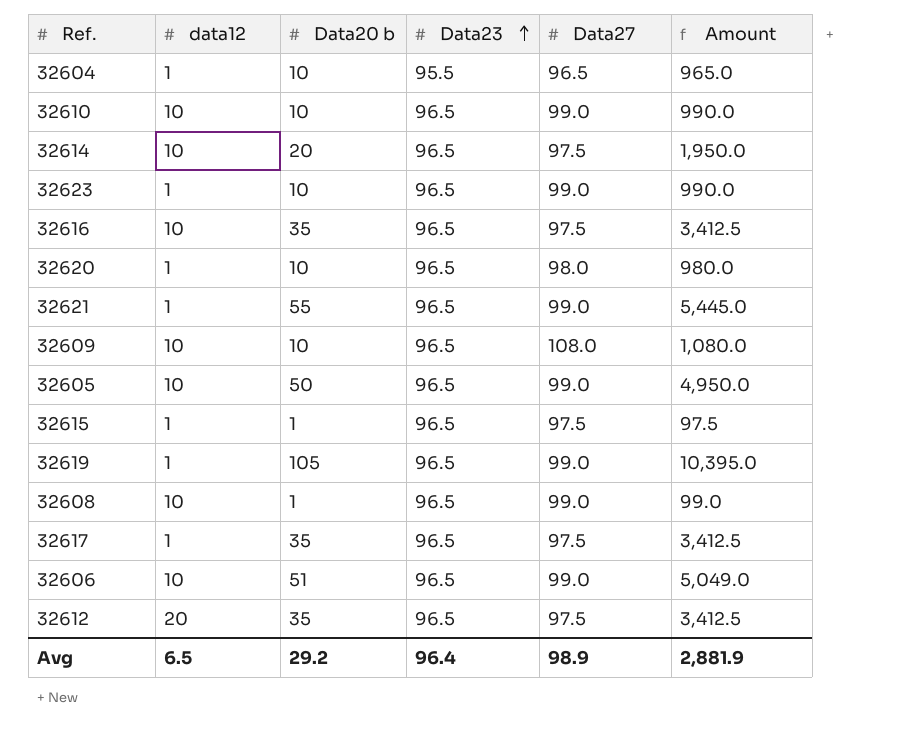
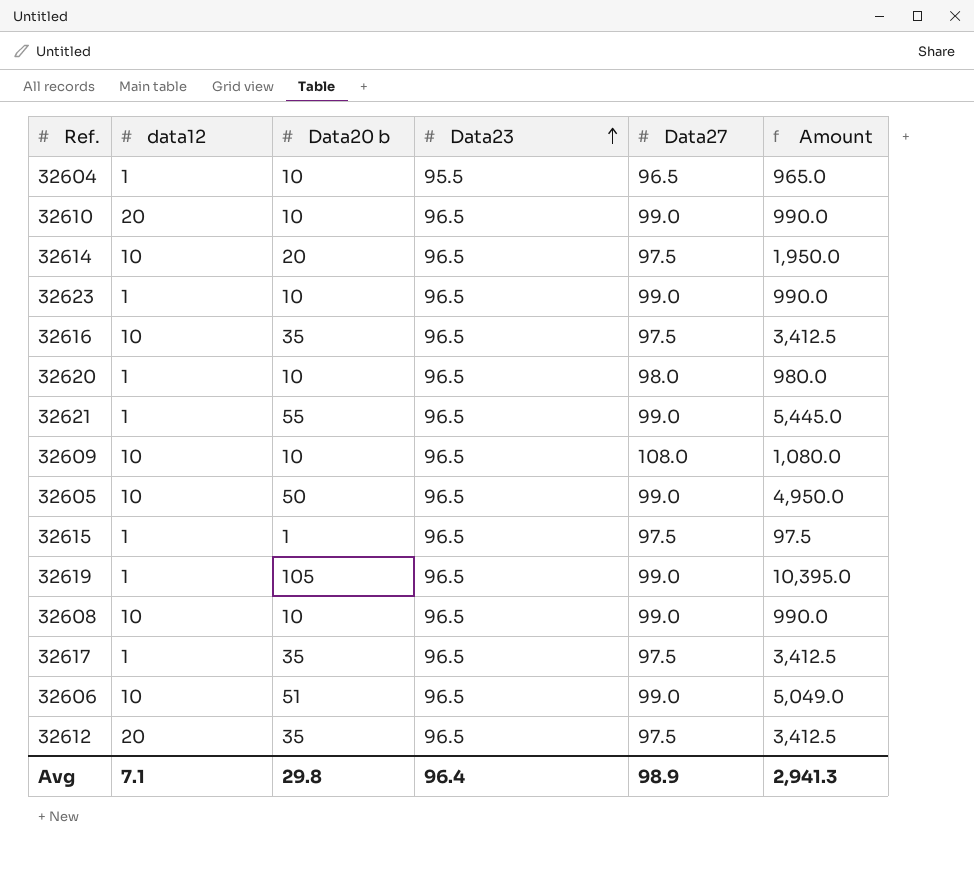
32610 | data12: 10 -> 20
32608 | Data20 b: 1 -> 10
32608 | Amount: 99.0 -> 990.0
Avg | data12: 6.5 -> 7.1
Avg | Data20 b: 29.2 -> 29.8
Avg | Amount: 2,881.9 -> 2,941.3

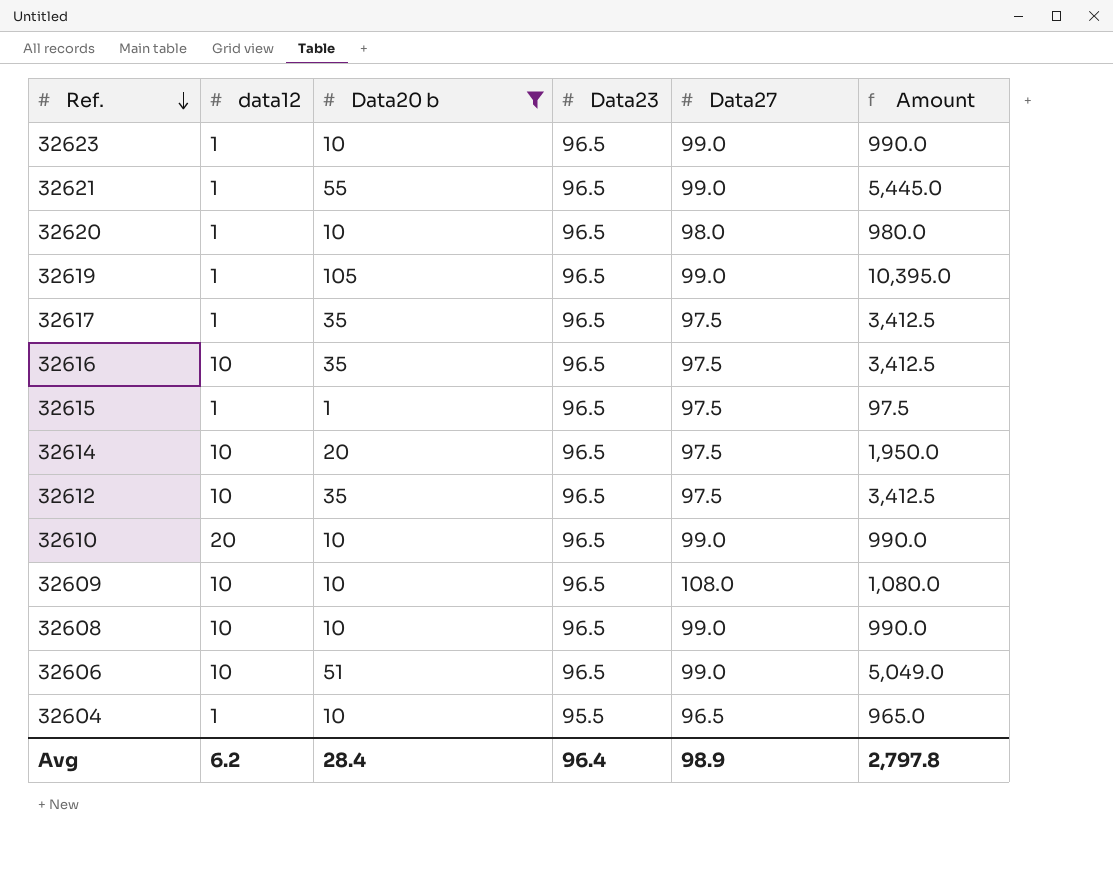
filter: none -> Data20 b != 50
row order: Data23 ascending -> Ref. descending
32612 | data12: 20 -> 10
Avg | data12: 7.1 -> 6.2
Avg | Data20 b: 29.8 -> 28.4
Avg | Amount: 2,941.3 -> 2,797.8

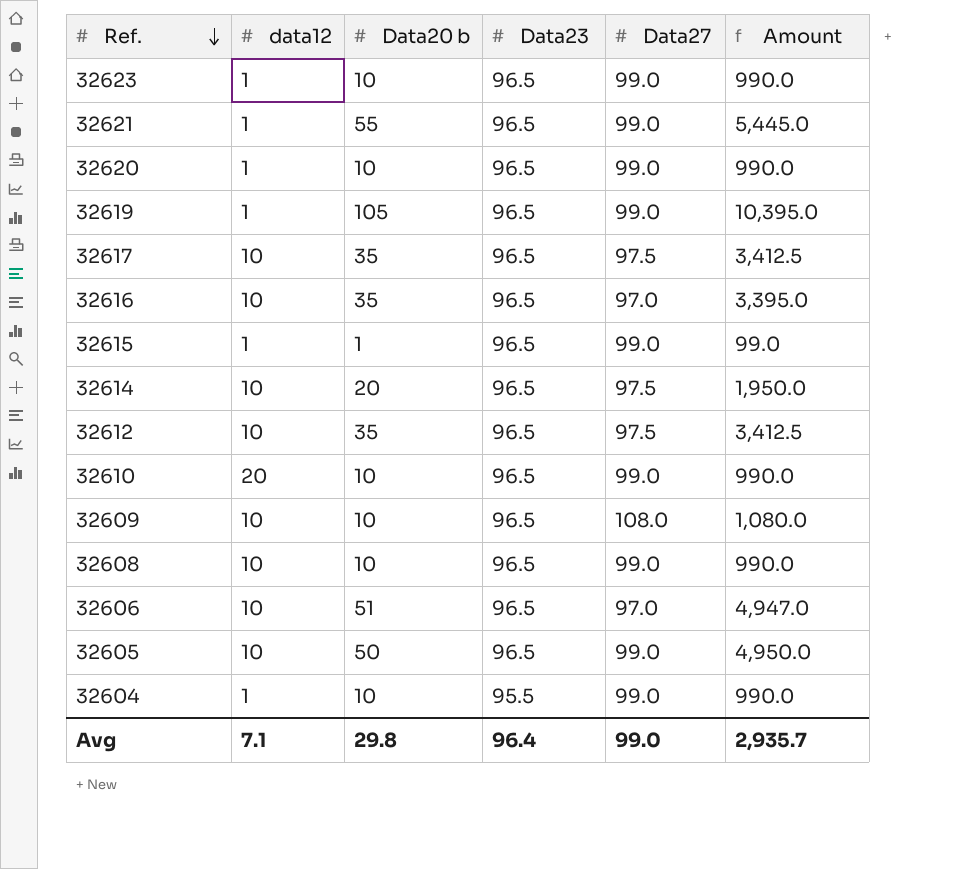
filter: Data20 b != 50 -> none
32620 | Data27: 98.0 -> 99.0
32620 | Amount: 980.0 -> 990.0
32617 | data12: 1 -> 10
32616 | Data27: 97.5 -> 97.0
32616 | Amount: 3,412.5 -> 3,395.0
32615 | Data27: 97.5 -> 99.0
32615 | Amount: 97.5 -> 99.0
32606 | Data27: 99.0 -> 97.0
32606 | Amount: 5,049.0 -> 4,947.0
32604 | Data27: 96.5 -> 99.0
32604 | Amount: 965.0 -> 990.0
Avg | data12: 6.2 -> 7.1
Avg | Data20 b: 28.4 -> 29.8
Avg | Data27: 98.9 -> 99.0
Avg | Amount: 2,797.8 -> 2,935.7

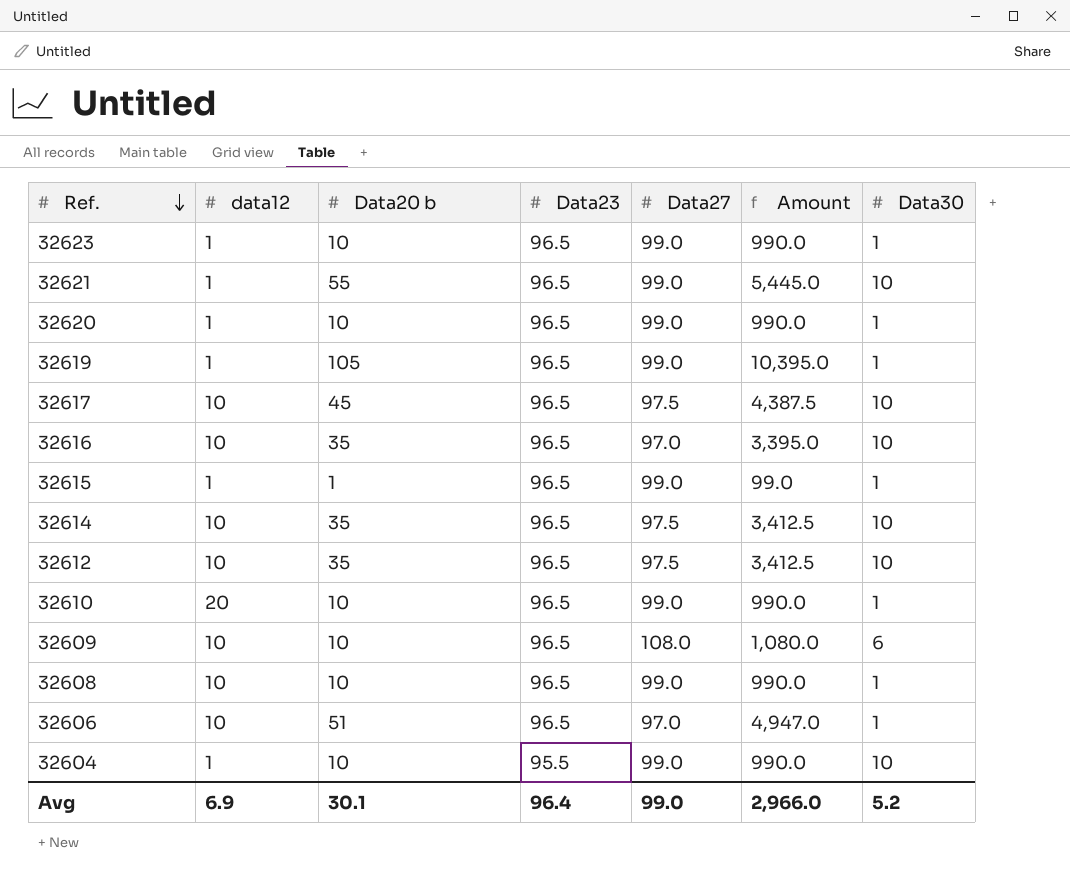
column Data30 | position: none -> 7
row 32605: 10 | 50 | 96.5 | 99.0 | 4,950.0 -> none
32617 | Data20 b: 35 -> 45
32617 | Amount: 3,412.5 -> 4,387.5
32614 | Data20 b: 20 -> 35
32614 | Amount: 1,950.0 -> 3,412.5
Avg | data12: 7.1 -> 6.9
Avg | Data20 b: 29.8 -> 30.1
Avg | Amount: 2,935.7 -> 2,966.0

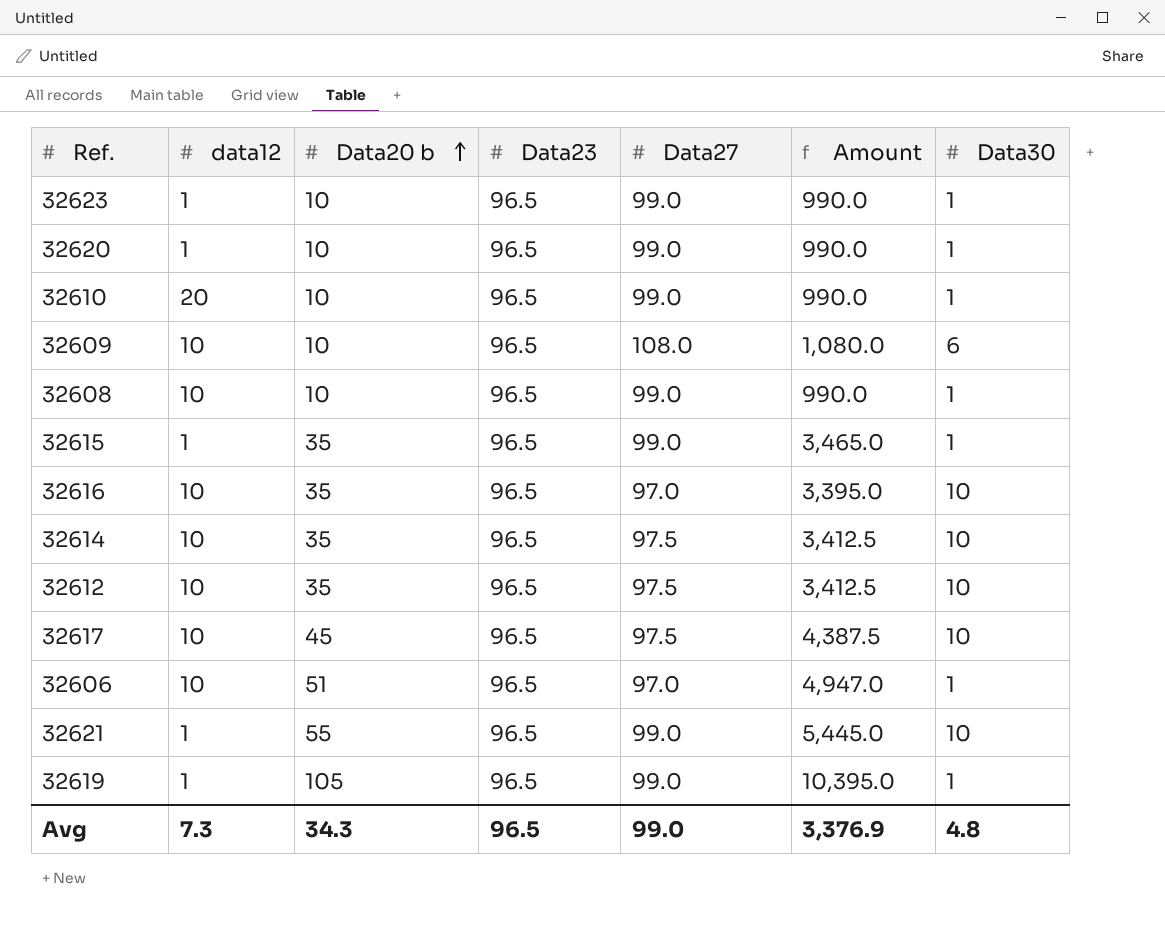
row order: Ref. descending -> Data20 b ascending
row 32604: 1 | 10 | 95.5 | 99.0 | 990.0 | 10 -> none
32615 | Data20 b: 1 -> 35
32615 | Amount: 99.0 -> 3,465.0
Avg | data12: 6.9 -> 7.3
Avg | Data20 b: 30.1 -> 34.3
Avg | Data23: 96.4 -> 96.5
Avg | Amount: 2,966.0 -> 3,376.9
Avg | Data30: 5.2 -> 4.8

